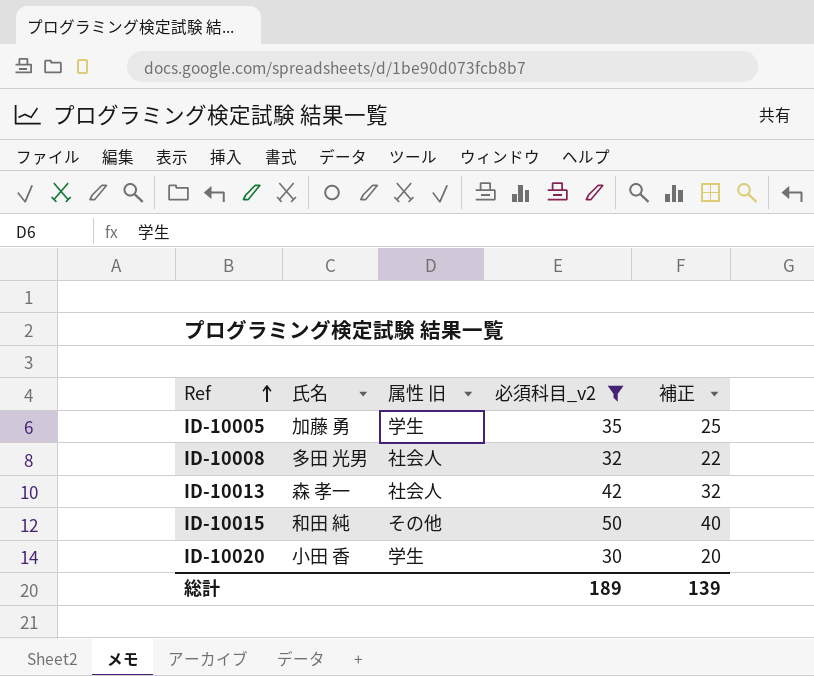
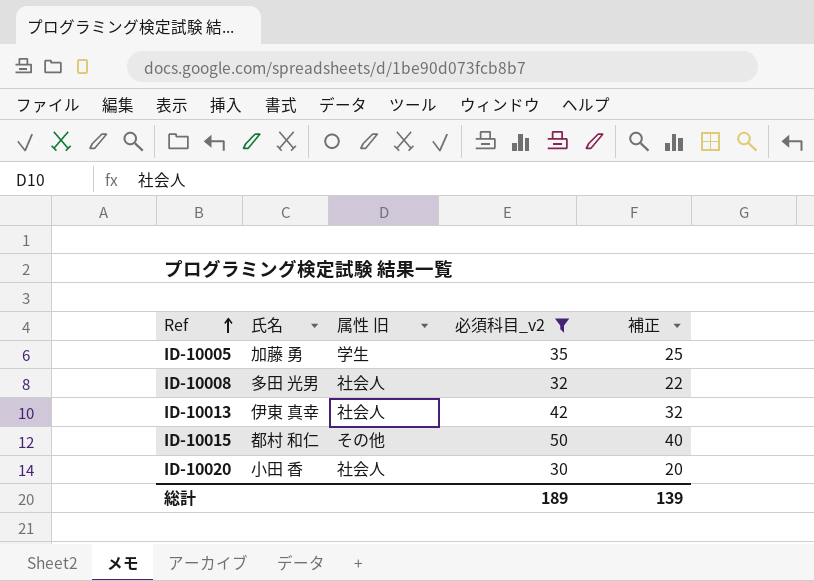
ID-10013 | 氏名: 森 孝一 -> 伊東 真幸
ID-10015 | 氏名: 和田 純 -> 都村 和仁
ID-10020 | 属性 旧: 学生 -> 社会人

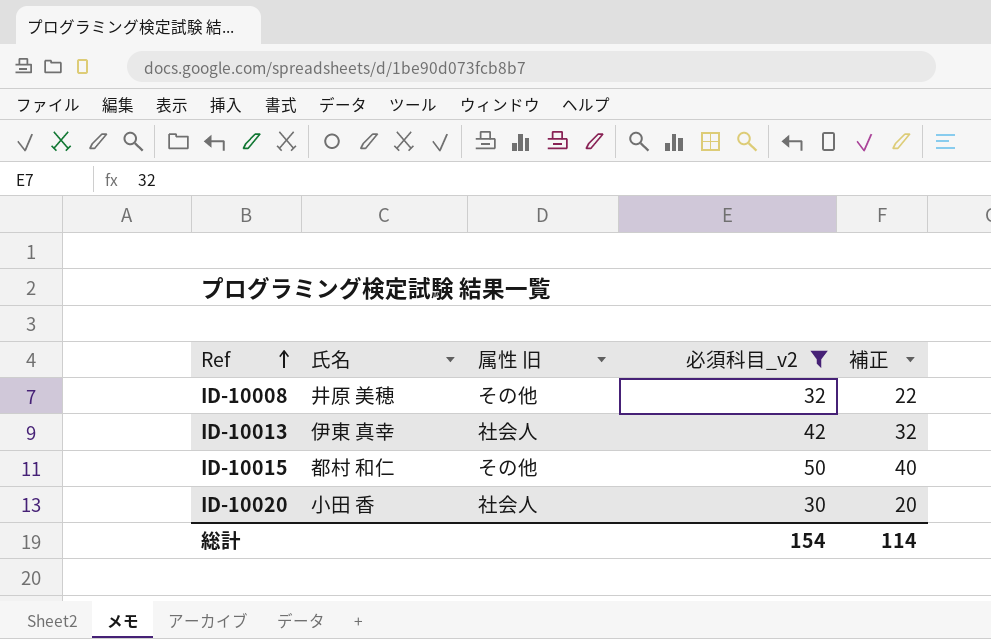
row ID-10005: 加藤 勇 | 学生 | 35 | 25 -> none
ID-10008 | 氏名: 多田 光男 -> 井原 美穂
ID-10008 | 属性 旧: 社会人 -> その他
総計 | 必須科目_v2: 189 -> 154
総計 | 補正: 139 -> 114

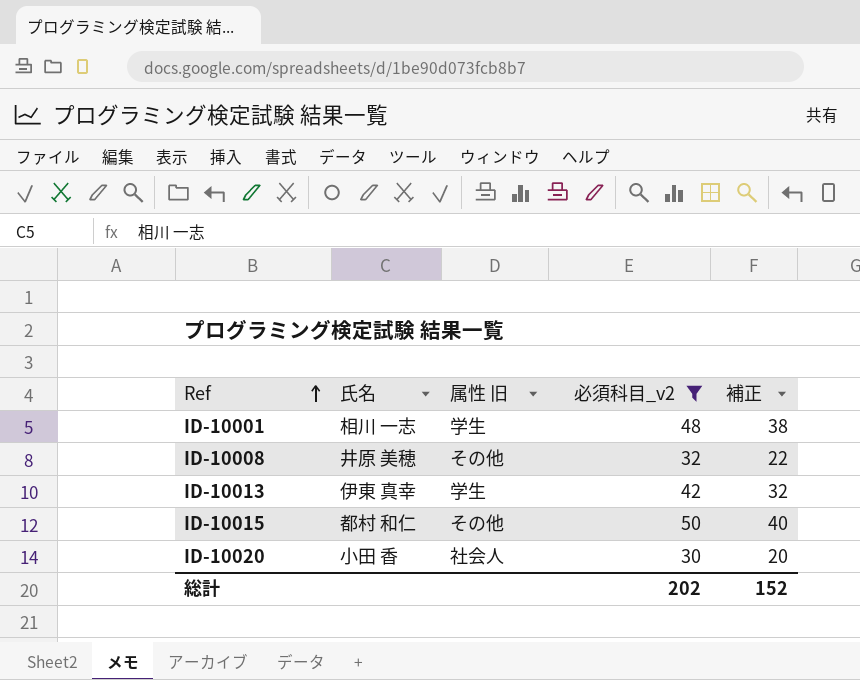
row ID-10001: none -> 相川 一志 | 学生 | 48 | 38
ID-10013 | 属性 旧: 社会人 -> 学生
総計 | 必須科目_v2: 154 -> 202
総計 | 補正: 114 -> 152

